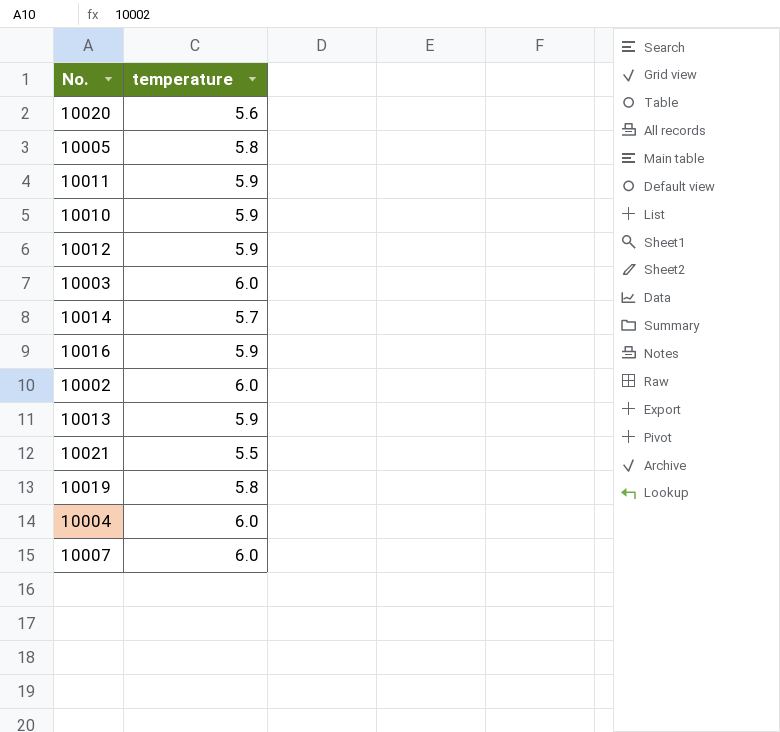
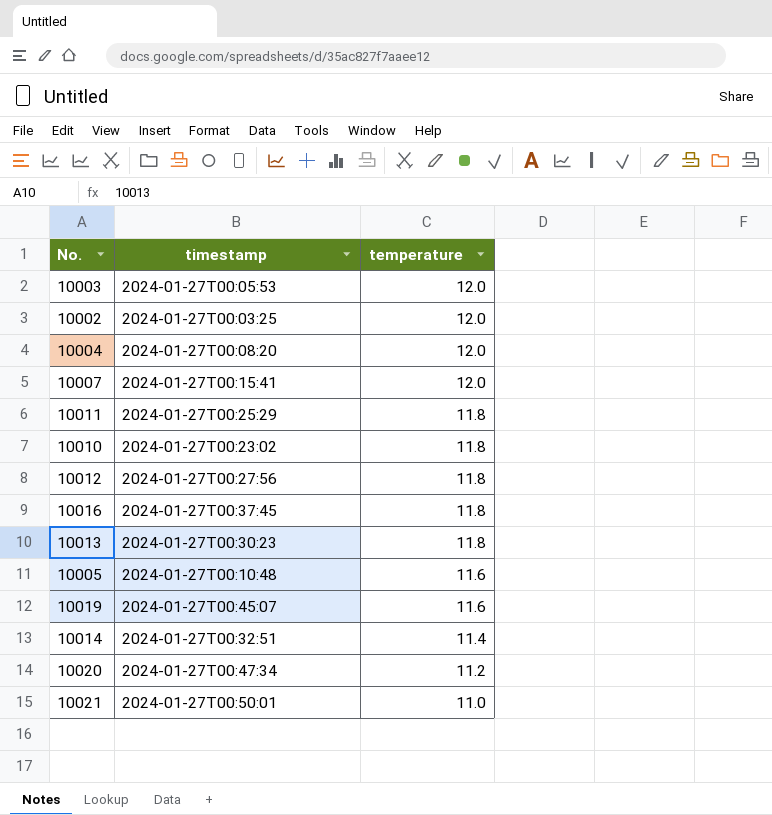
row order: none -> temperature descending
column timestamp | position: none -> 2
10003 | temperature: 6.0 -> 12.0
10002 | temperature: 6.0 -> 12.0
10004 | temperature: 6.0 -> 12.0
10007 | temperature: 6.0 -> 12.0
10011 | temperature: 5.9 -> 11.8
10010 | temperature: 5.9 -> 11.8
10012 | temperature: 5.9 -> 11.8
10016 | temperature: 5.9 -> 11.8
10013 | temperature: 5.9 -> 11.8
10005 | temperature: 5.8 -> 11.6
10019 | temperature: 5.8 -> 11.6
10014 | temperature: 5.7 -> 11.4
10020 | temperature: 5.6 -> 11.2
10021 | temperature: 5.5 -> 11.0

